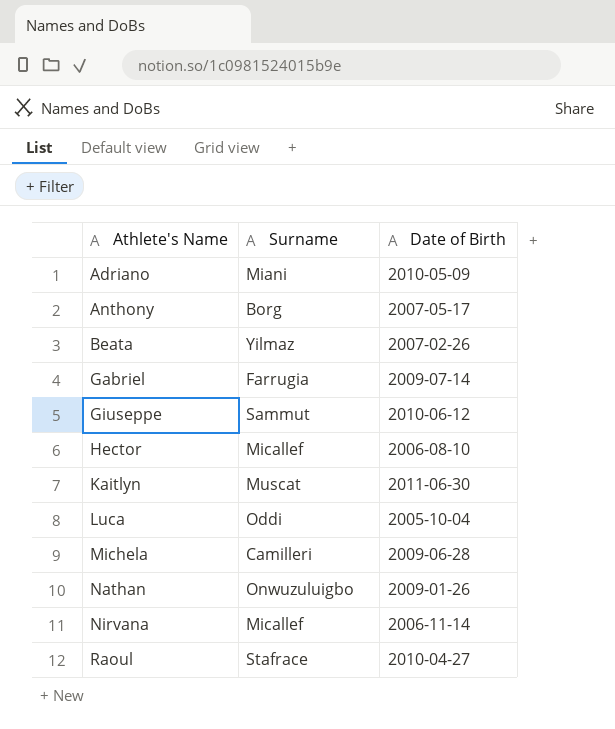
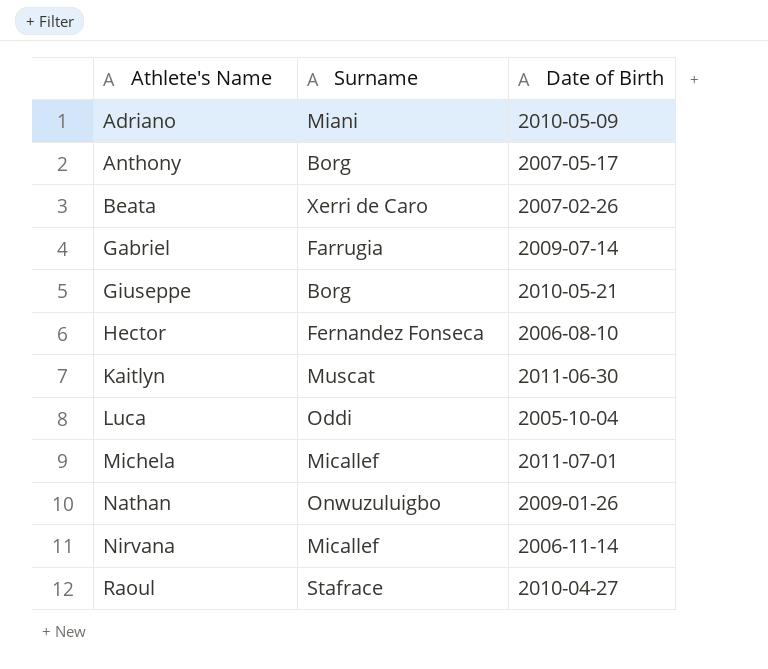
Beata | Surname: Yilmaz -> Xerri de Caro
Giuseppe | Surname: Sammut -> Borg
Giuseppe | Date of Birth: 2010-06-12 -> 2010-05-21
Hector | Surname: Micallef -> Fernandez Fonseca
Michela | Surname: Camilleri -> Micallef
Michela | Date of Birth: 2009-06-28 -> 2011-07-01

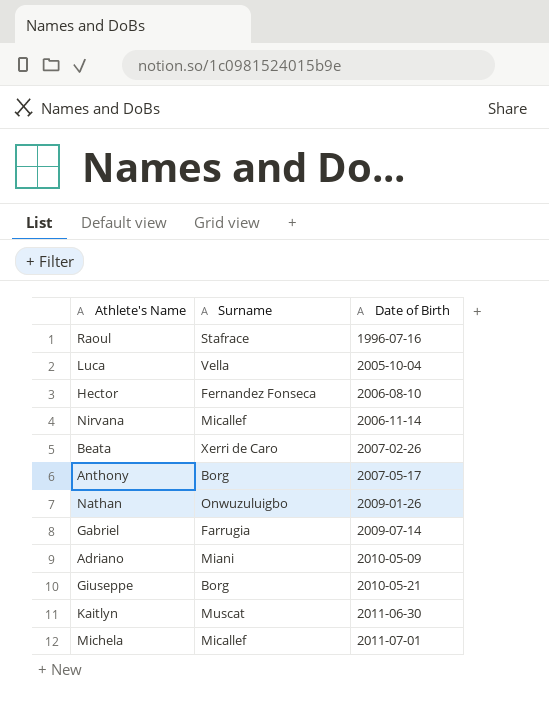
row order: Athlete's Name ascending -> Date of Birth ascending
Raoul | Date of Birth: 2010-04-27 -> 1996-07-16
Luca | Surname: Oddi -> Vella

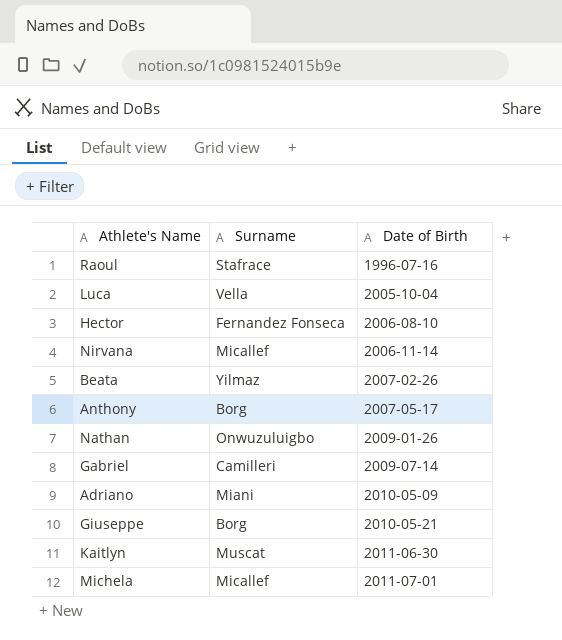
Beata | Surname: Xerri de Caro -> Yilmaz
Gabriel | Surname: Farrugia -> Camilleri

